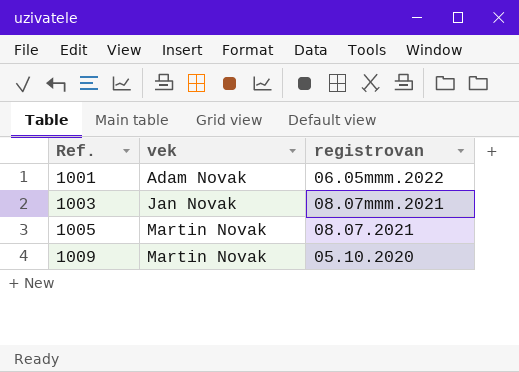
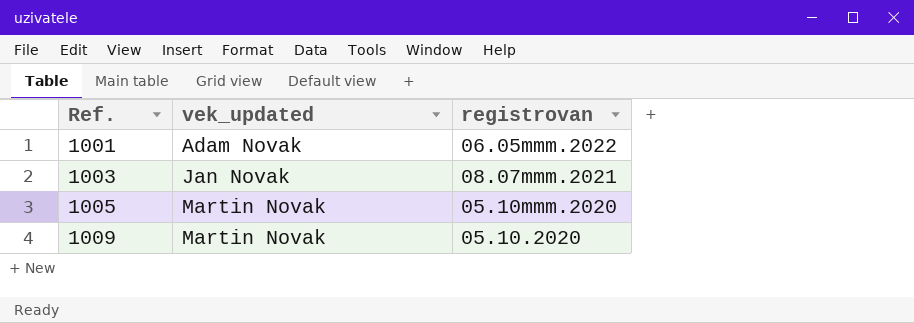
column name: vek -> vek_updated
1005 | registrovan: 08.07.2021 -> 05.10mmm.2020

